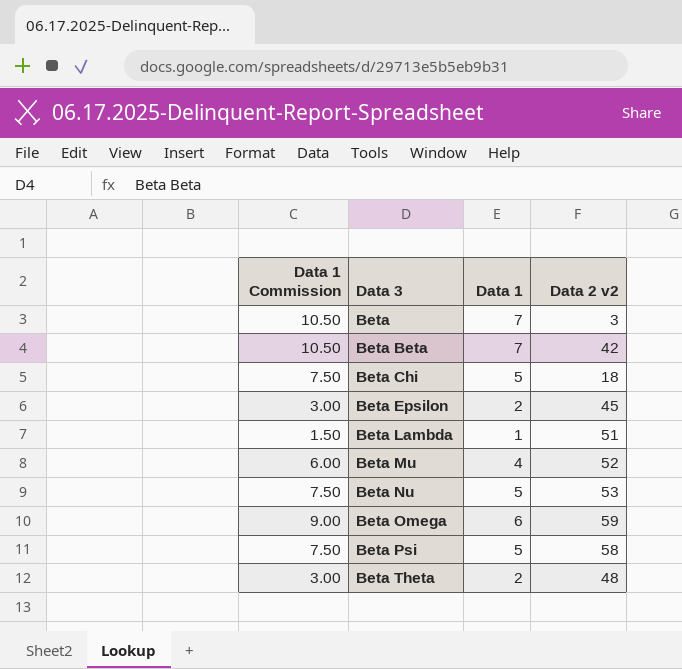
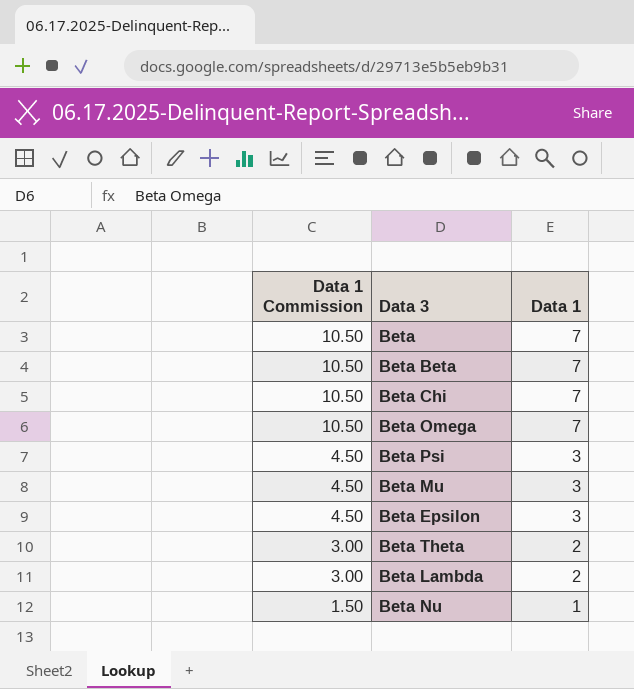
row order: Data 3 ascending -> Data 1 Commission descending
column Data 2 v2 | position: 4 -> none
Beta Chi | Data 1 Commission: 7.50 -> 10.50
Beta Chi | Data 1: 5 -> 7
Beta Omega | Data 1 Commission: 9.00 -> 10.50
Beta Omega | Data 1: 6 -> 7
Beta Psi | Data 1 Commission: 7.50 -> 4.50
Beta Psi | Data 1: 5 -> 3
Beta Mu | Data 1 Commission: 6.00 -> 4.50
Beta Mu | Data 1: 4 -> 3
Beta Epsilon | Data 1 Commission: 3.00 -> 4.50
Beta Epsilon | Data 1: 2 -> 3
Beta Lambda | Data 1 Commission: 1.50 -> 3.00
Beta Lambda | Data 1: 1 -> 2
Beta Nu | Data 1 Commission: 7.50 -> 1.50
Beta Nu | Data 1: 5 -> 1

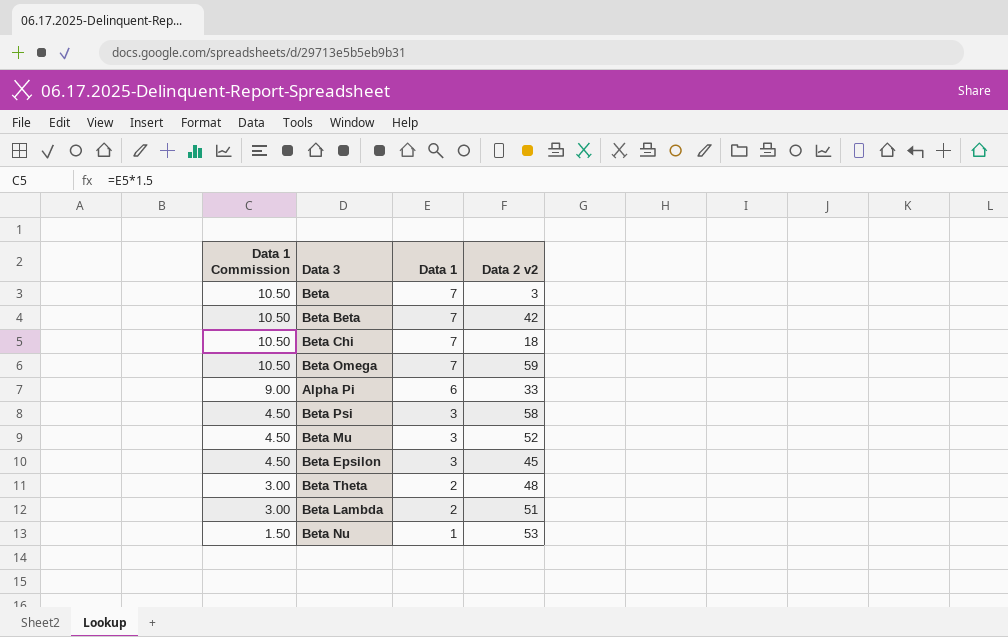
column Data 2 v2 | position: none -> 4
row Alpha Pi: none -> 9.00 | 6 | 33

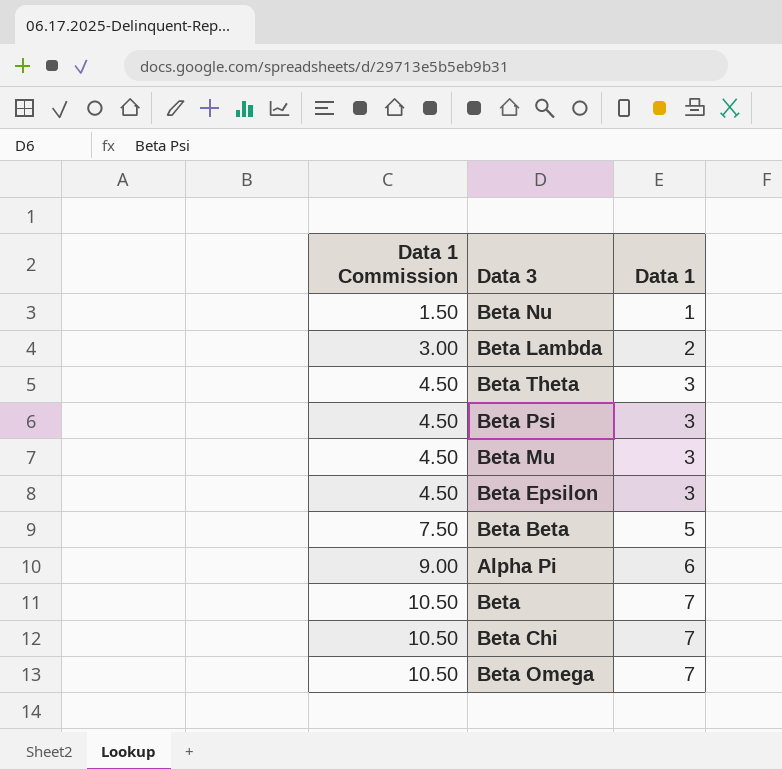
row order: Data 1 Commission descending -> Data 1 Commission ascending
column Data 2 v2 | position: 4 -> none
Beta Theta | Data 1 Commission: 3.00 -> 4.50
Beta Theta | Data 1: 2 -> 3
Beta Beta | Data 1 Commission: 10.50 -> 7.50
Beta Beta | Data 1: 7 -> 5

